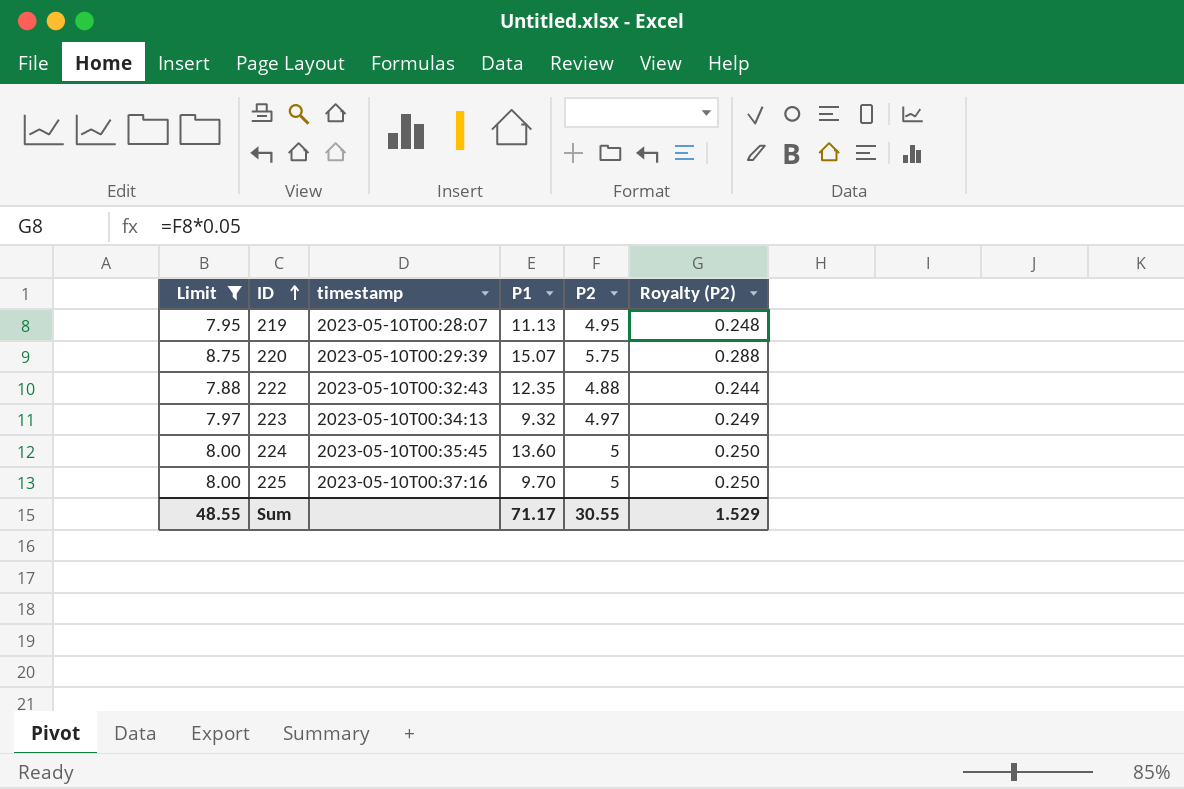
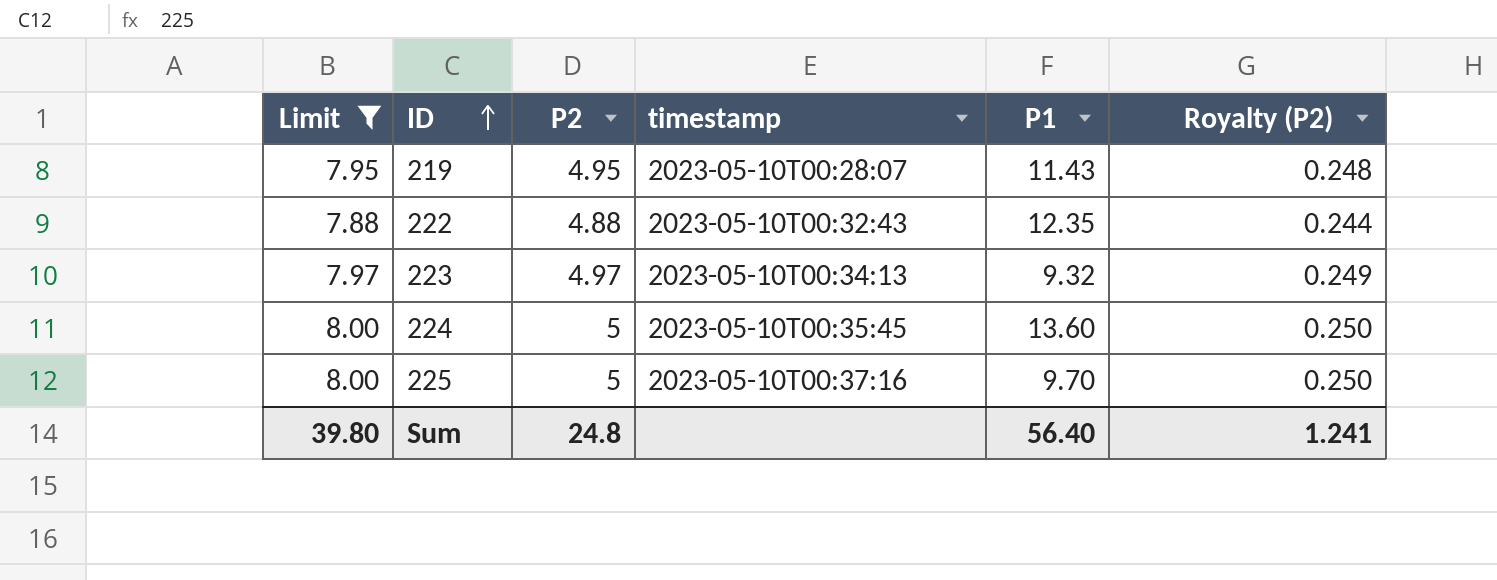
column P2 | position: 5 -> 3
row 220: 8.75 | 2023-05-10T00:29:39 | 15.07 | 5.75 | 0.288 -> none
219 | P1: 11.13 -> 11.43
Sum | Limit: 48.55 -> 39.80
Sum | P2: 30.55 -> 24.8
Sum | P1: 71.17 -> 56.40
Sum | Royalty (P2): 1.529 -> 1.241

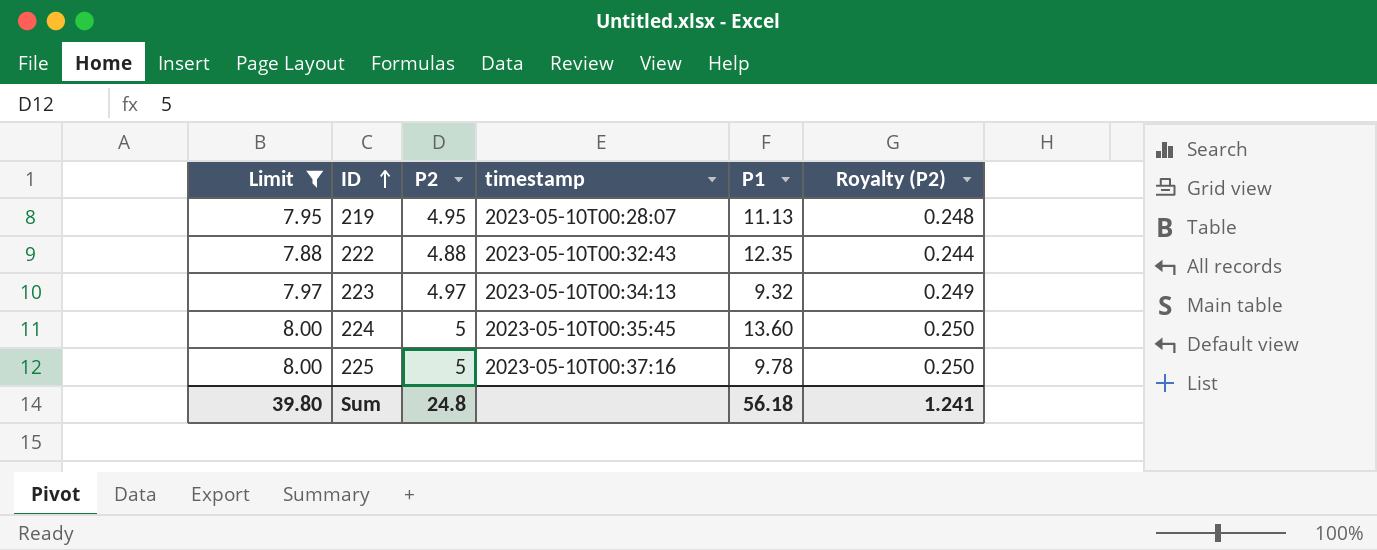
219 | P1: 11.43 -> 11.13
225 | P1: 9.70 -> 9.78
Sum | P1: 56.40 -> 56.18

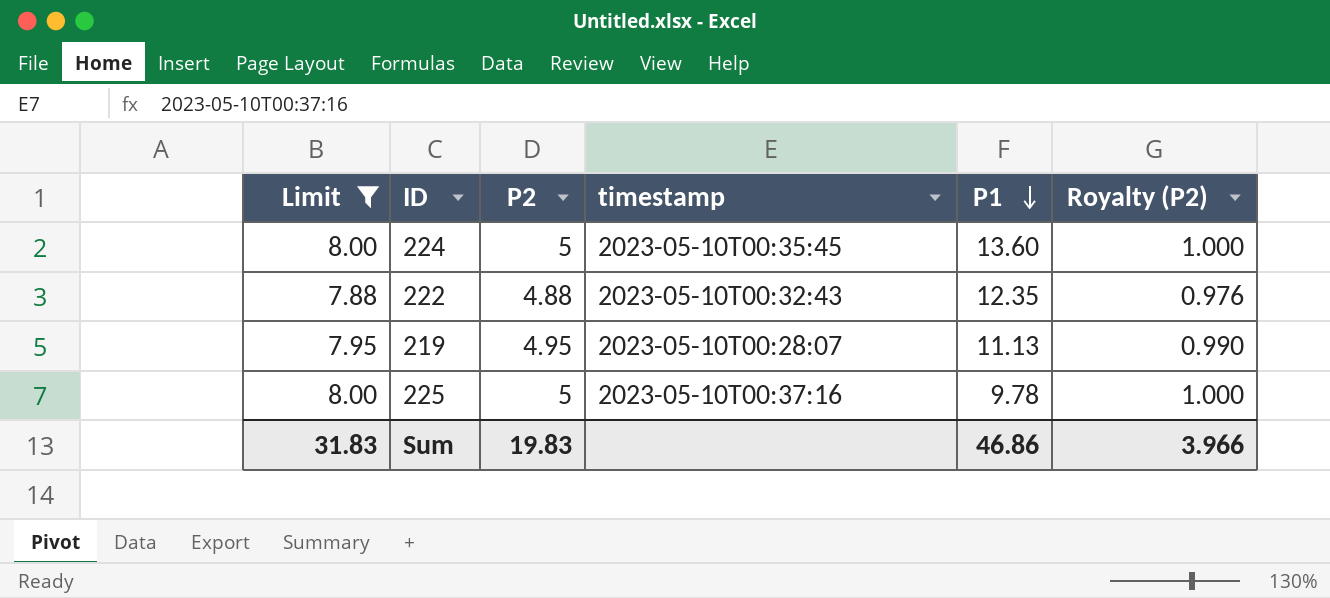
row order: ID ascending -> P1 descending
column Royalty (P2) | formula: [P2] * 0.05 -> [P2] * 0.2
row 223: 7.97 | 4.97 | 2023-05-10T00:34:13 | 9.32 | 0.249 -> none
Sum | Limit: 39.80 -> 31.83
Sum | P2: 24.8 -> 19.83
Sum | P1: 56.18 -> 46.86
Sum | Royalty (P2): 1.241 -> 3.966

